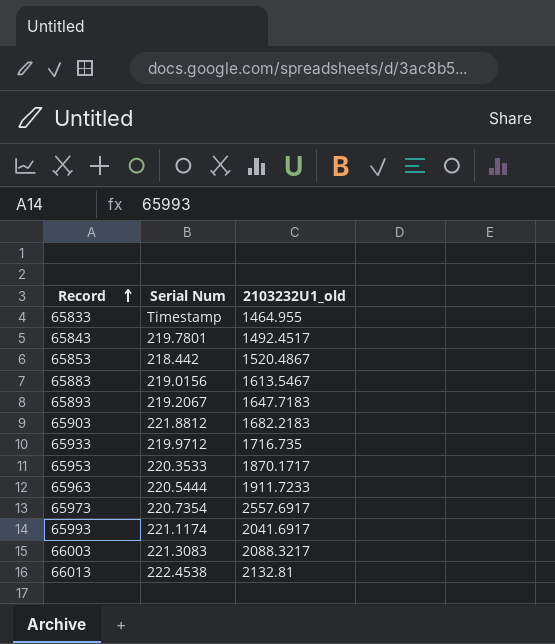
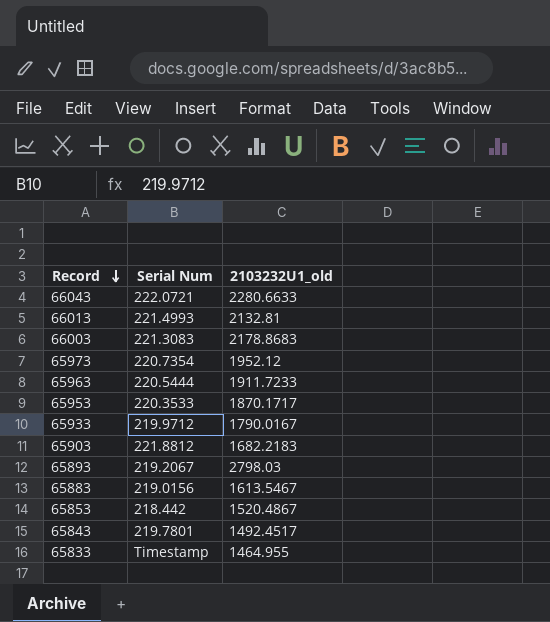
row order: Record ascending -> Record descending
row 65993: 221.1174 | 2041.6917 -> none
row 66043: none -> 222.0721 | 2280.6633
66013 | Serial Num: 222.4538 -> 221.4993
66003 | 2103232U1_old: 2088.3217 -> 2178.8683
65973 | 2103232U1_old: 2557.6917 -> 1952.12
65933 | 2103232U1_old: 1716.735 -> 1790.0167
65893 | 2103232U1_old: 1647.7183 -> 2798.03

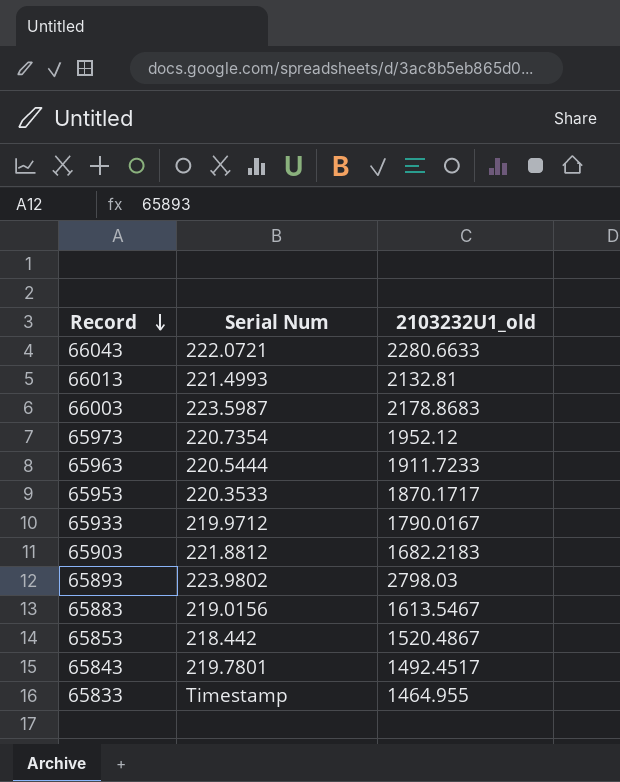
66003 | Serial Num: 221.3083 -> 223.5987
65893 | Serial Num: 219.2067 -> 223.9802

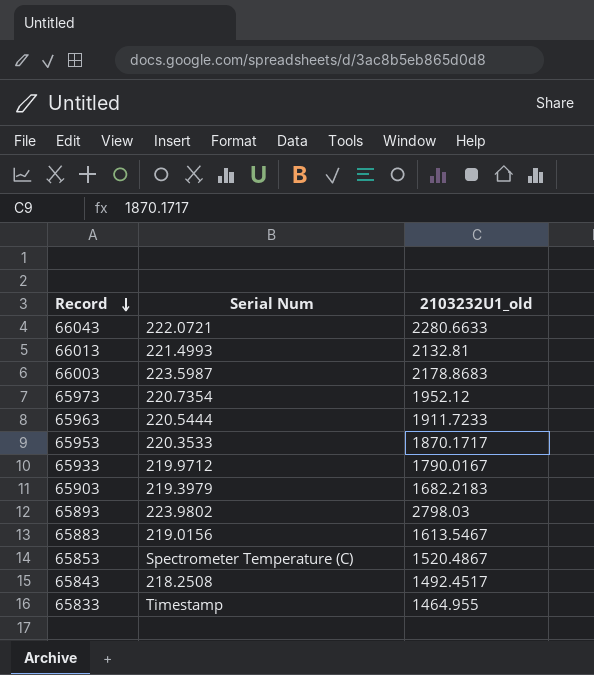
65903 | Serial Num: 221.8812 -> 219.3979
65853 | Serial Num: 218.442 -> Spectrometer Temperature (C)
65843 | Serial Num: 219.7801 -> 218.2508

